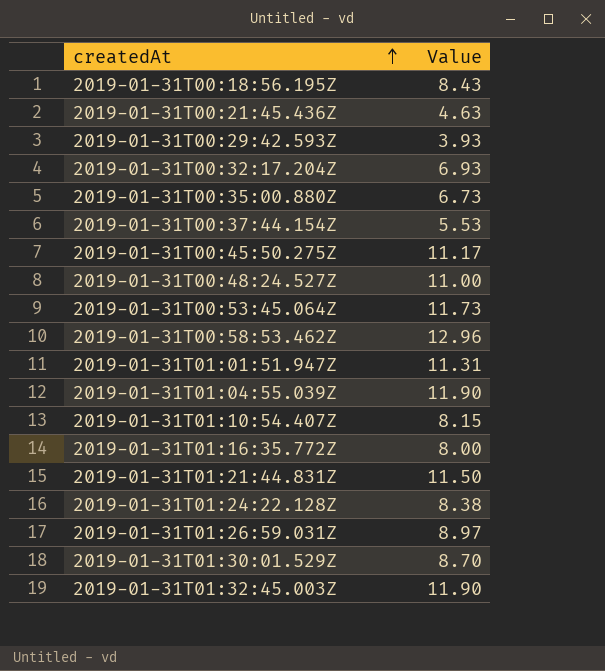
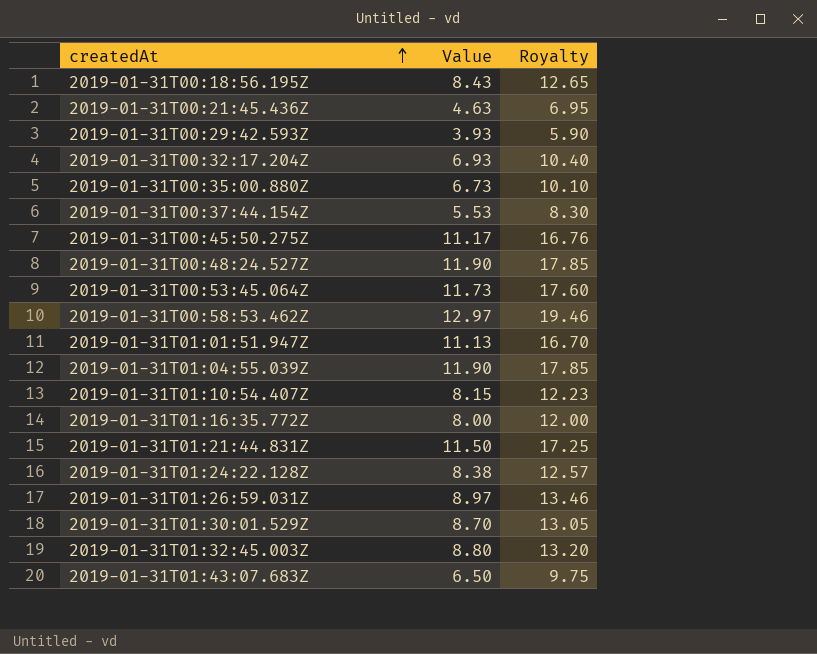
column Royalty | formula: none -> [Value] * 1.5
2019-01-31T00:48:24.527Z | Value: 11.00 -> 11.90
2019-01-31T00:58:53.462Z | Value: 12.96 -> 12.97
2019-01-31T01:01:51.947Z | Value: 11.31 -> 11.13
2019-01-31T01:32:45.003Z | Value: 11.90 -> 8.80
row 2019-01-31T01:43:07.683Z: none -> 6.50 | 9.75

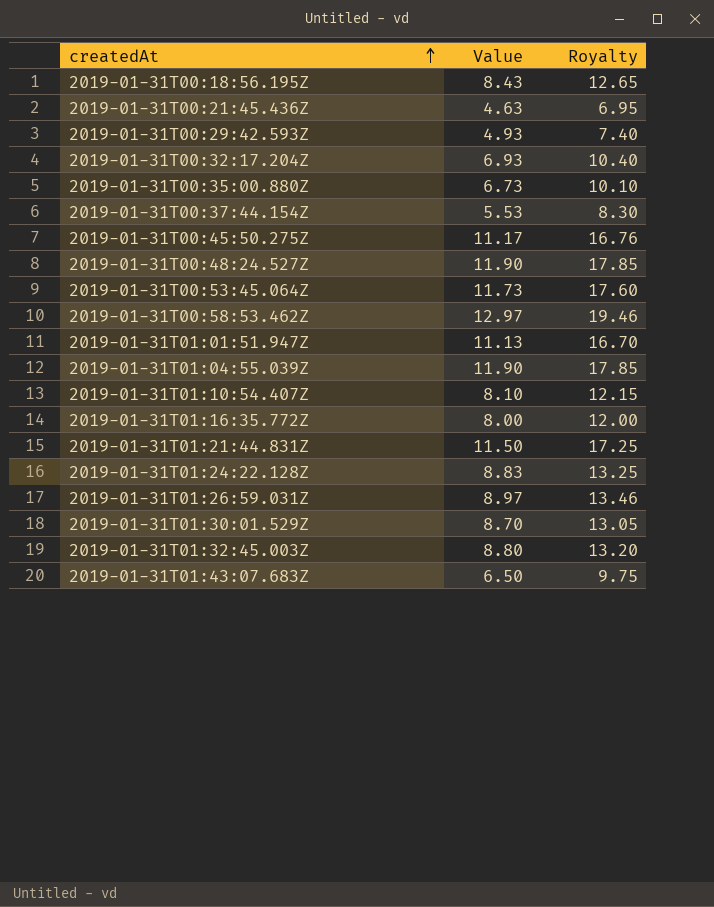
2019-01-31T00:29:42.593Z | Value: 3.93 -> 4.93
2019-01-31T00:29:42.593Z | Royalty: 5.90 -> 7.40
2019-01-31T01:10:54.407Z | Value: 8.15 -> 8.10
2019-01-31T01:10:54.407Z | Royalty: 12.23 -> 12.15
2019-01-31T01:24:22.128Z | Value: 8.38 -> 8.83
2019-01-31T01:24:22.128Z | Royalty: 12.57 -> 13.25

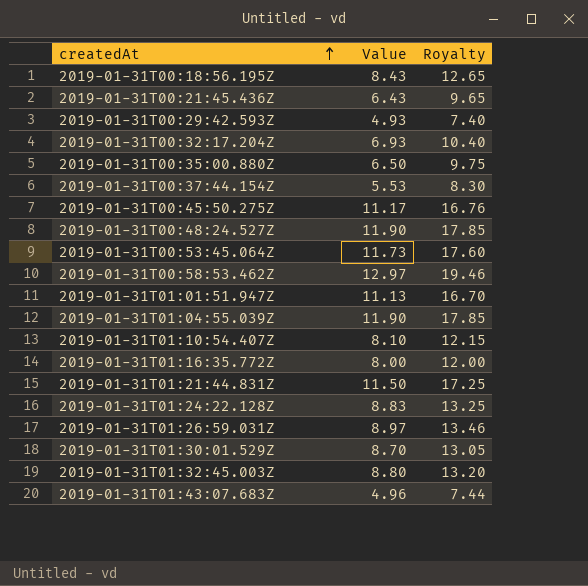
2019-01-31T00:21:45.436Z | Value: 4.63 -> 6.43
2019-01-31T00:21:45.436Z | Royalty: 6.95 -> 9.65
2019-01-31T00:35:00.880Z | Value: 6.73 -> 6.50
2019-01-31T00:35:00.880Z | Royalty: 10.10 -> 9.75
2019-01-31T01:43:07.683Z | Value: 6.50 -> 4.96
2019-01-31T01:43:07.683Z | Royalty: 9.75 -> 7.44

